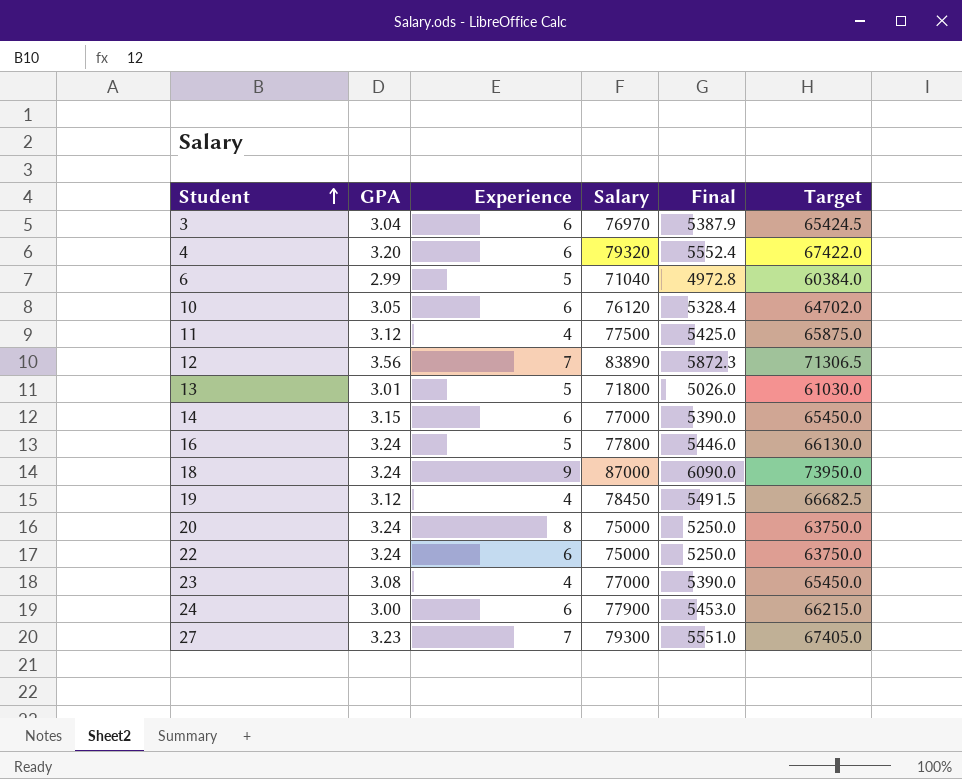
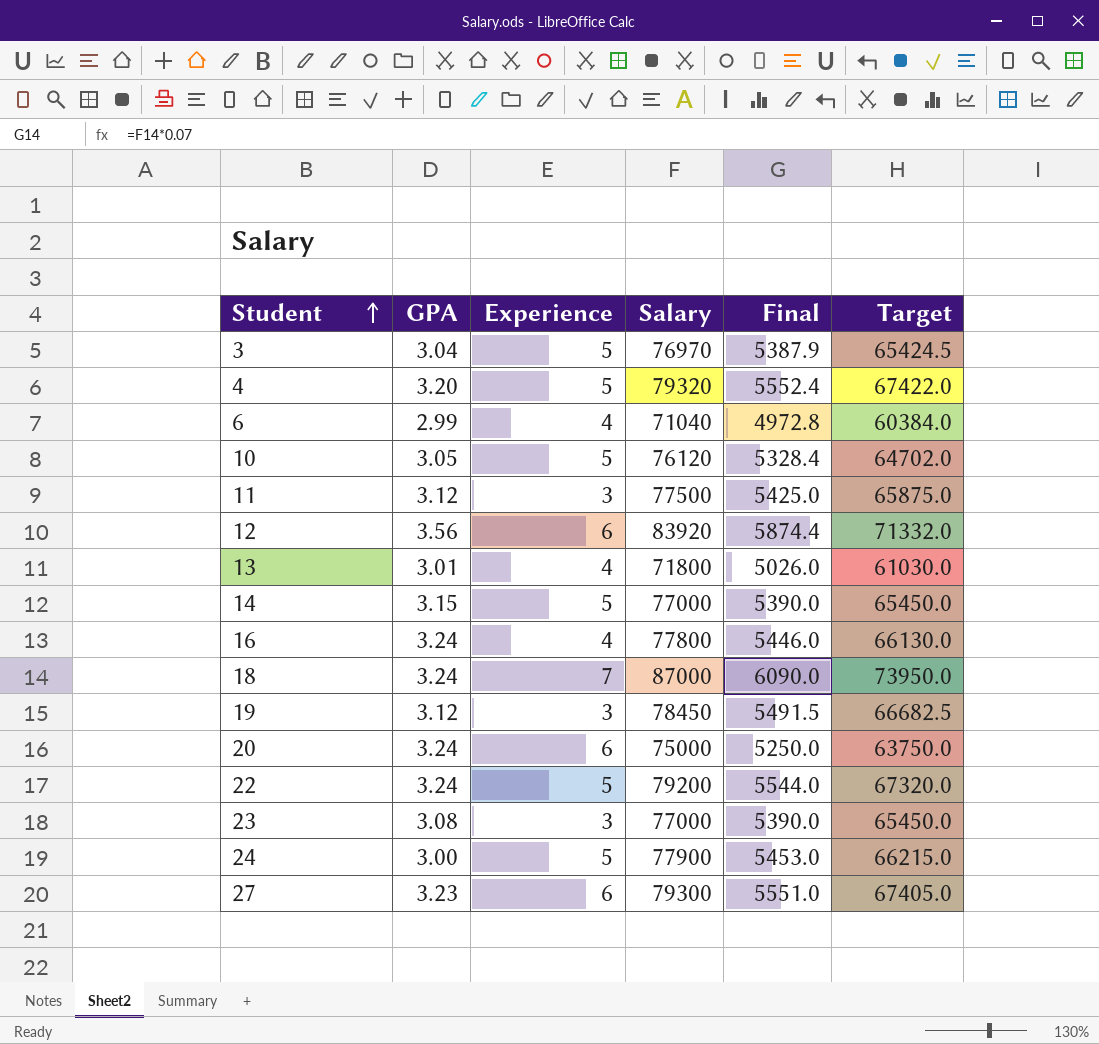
3 | Experience: 6 -> 5
4 | Experience: 6 -> 5
6 | Experience: 5 -> 4
10 | Experience: 6 -> 5
11 | Experience: 4 -> 3
12 | Experience: 7 -> 6
12 | Salary: 83890 -> 83920
12 | Final: 5872.3 -> 5874.4
12 | Target: 71306.5 -> 71332.0
13 | Experience: 5 -> 4
14 | Experience: 6 -> 5
16 | Experience: 5 -> 4
18 | Experience: 9 -> 7
19 | Experience: 4 -> 3
20 | Experience: 8 -> 6
22 | Experience: 6 -> 5
22 | Salary: 75000 -> 79200
22 | Final: 5250.0 -> 5544.0
22 | Target: 63750.0 -> 67320.0
23 | Experience: 4 -> 3
24 | Experience: 6 -> 5
27 | Experience: 7 -> 6

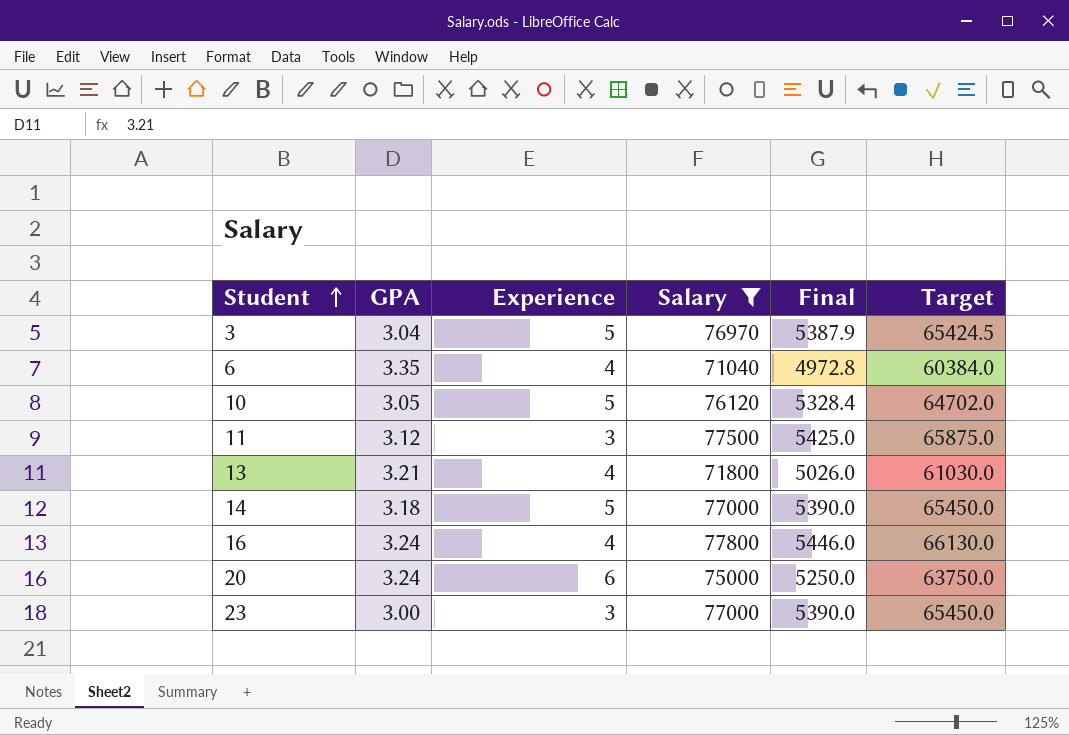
filter: none -> Salary <= 77800
6 | GPA: 2.99 -> 3.35
13 | GPA: 3.01 -> 3.21
14 | GPA: 3.15 -> 3.18
23 | GPA: 3.08 -> 3.00

